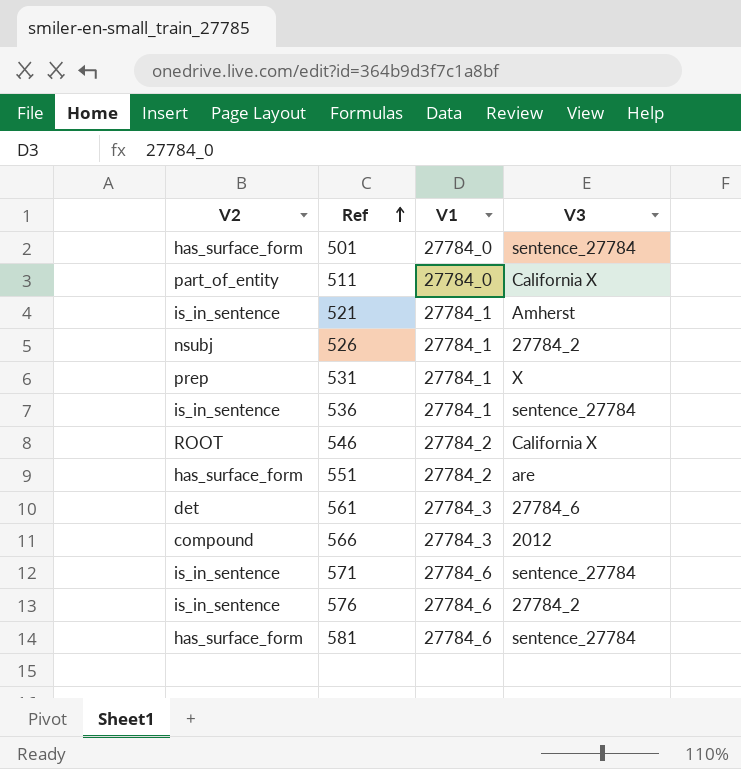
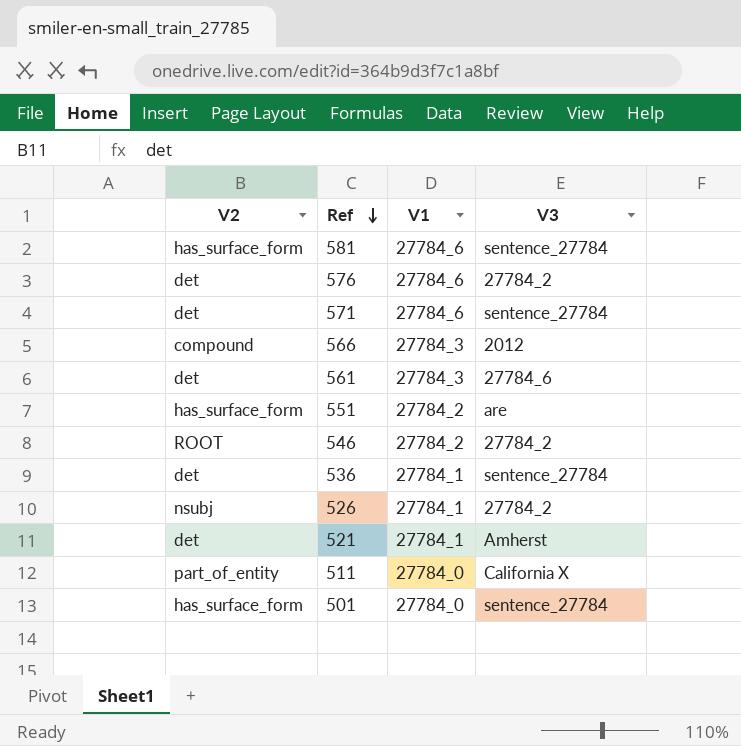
row order: Ref ascending -> Ref descending
row 531: prep | 27784_1 | X -> none
576 | V2: is_in_sentence -> det
571 | V2: is_in_sentence -> det
546 | V3: California X -> 27784_2
536 | V2: is_in_sentence -> det
521 | V2: is_in_sentence -> det

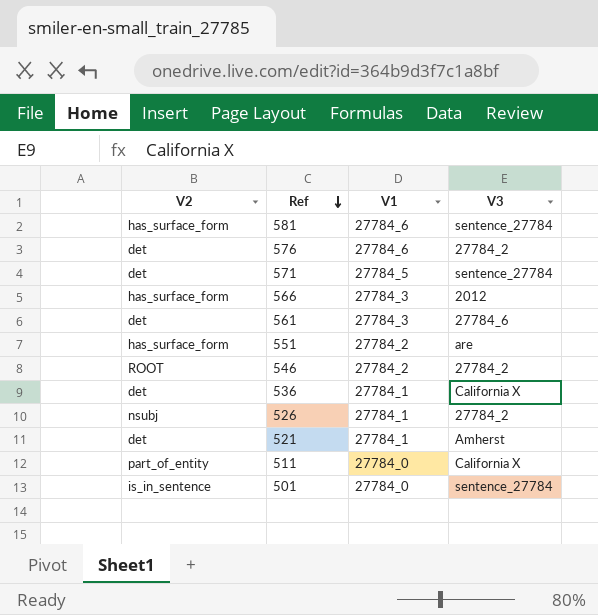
571 | V1: 27784_6 -> 27784_5
566 | V2: compound -> has_surface_form
536 | V3: sentence_27784 -> California X
501 | V2: has_surface_form -> is_in_sentence

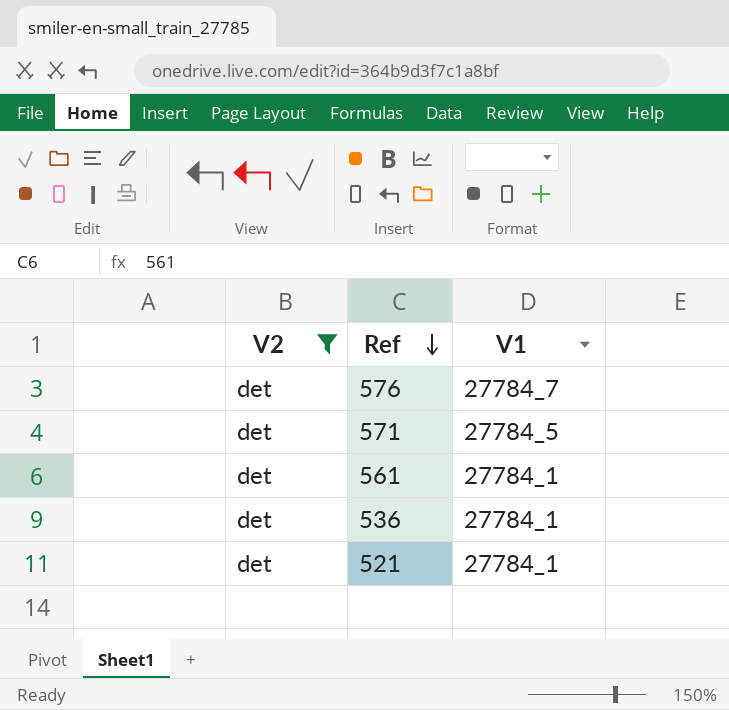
filter: none -> V2 = det
column V3 | position: 4 -> none
576 | V1: 27784_6 -> 27784_7
561 | V1: 27784_3 -> 27784_1

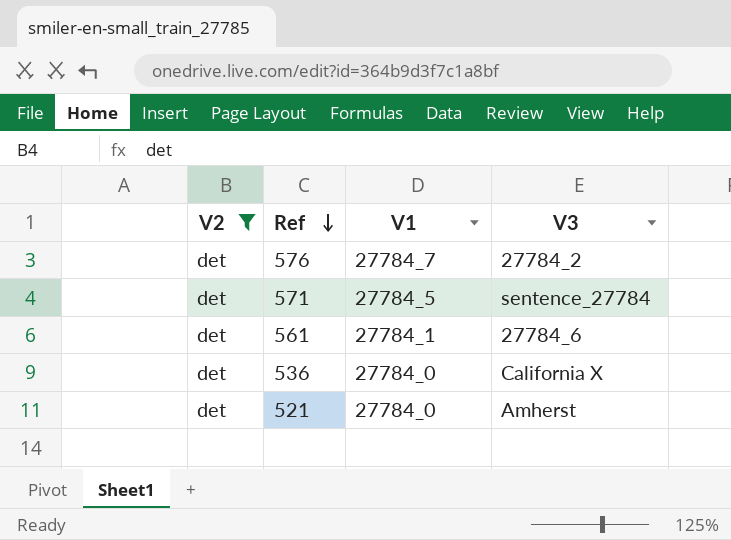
column V3 | position: none -> 4
536 | V1: 27784_1 -> 27784_0
521 | V1: 27784_1 -> 27784_0

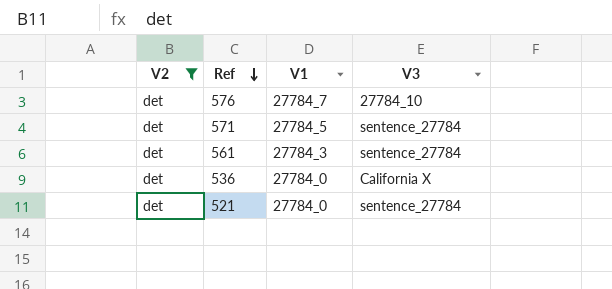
576 | V3: 27784_2 -> 27784_10
561 | V1: 27784_1 -> 27784_3
561 | V3: 27784_6 -> sentence_27784
521 | V3: Amherst -> sentence_27784

